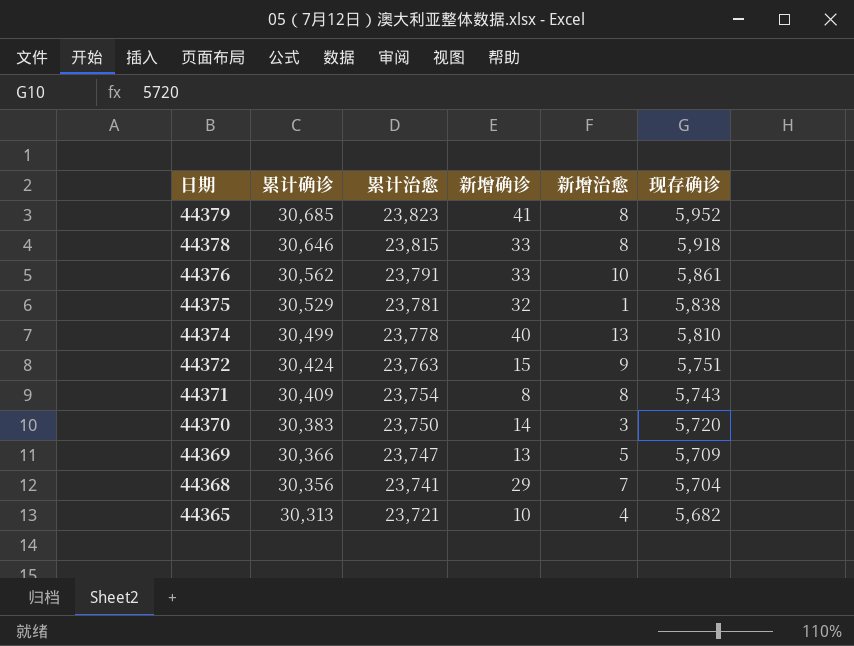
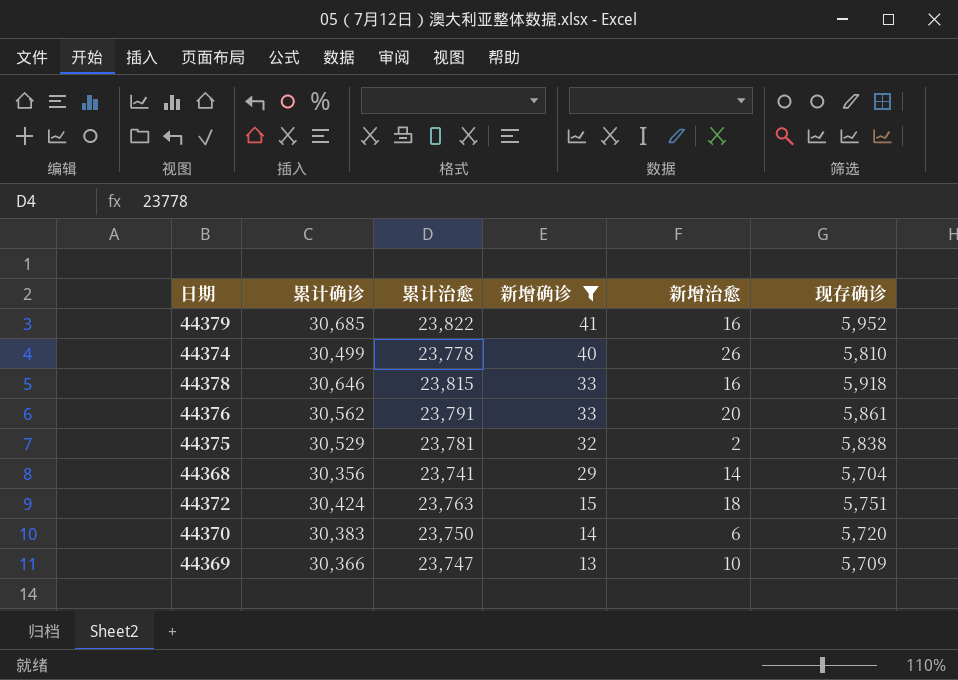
filter: none -> 新增确诊 >= 13
row order: 日期 descending -> 新增确诊 descending
44379 | 累计治愈: 23,823 -> 23,822
44379 | 新增治愈: 8 -> 16
44374 | 新增治愈: 13 -> 26
44378 | 新增治愈: 8 -> 16
44376 | 新增治愈: 10 -> 20
44375 | 新增治愈: 1 -> 2
44368 | 新增治愈: 7 -> 14
44372 | 新增治愈: 9 -> 18
44370 | 新增治愈: 3 -> 6
44369 | 新增治愈: 5 -> 10

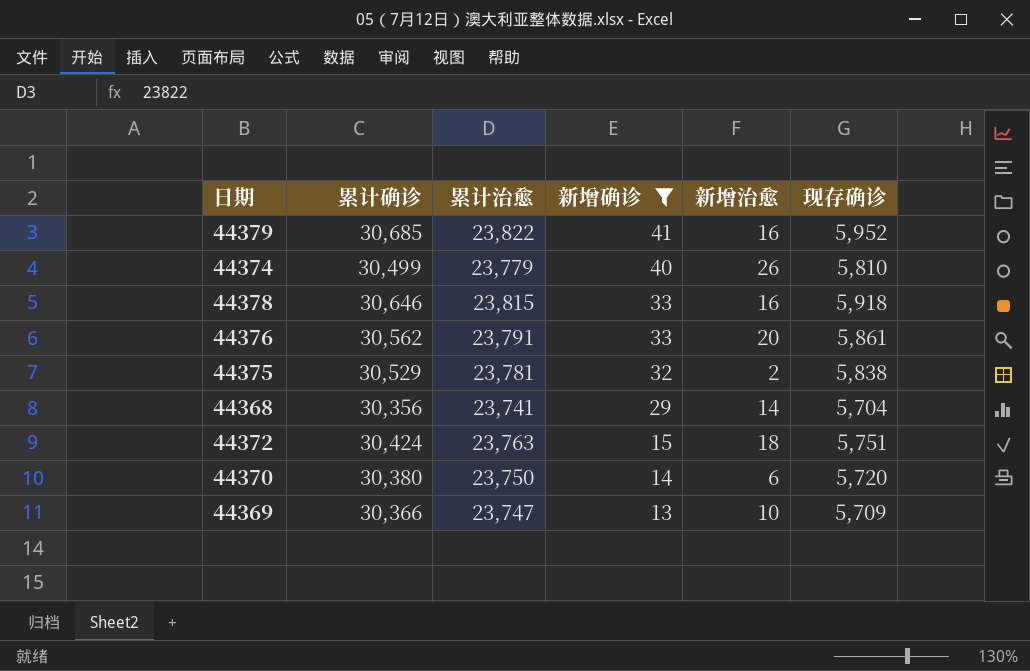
44374 | 累计治愈: 23,778 -> 23,779
44370 | 累计确诊: 30,383 -> 30,380

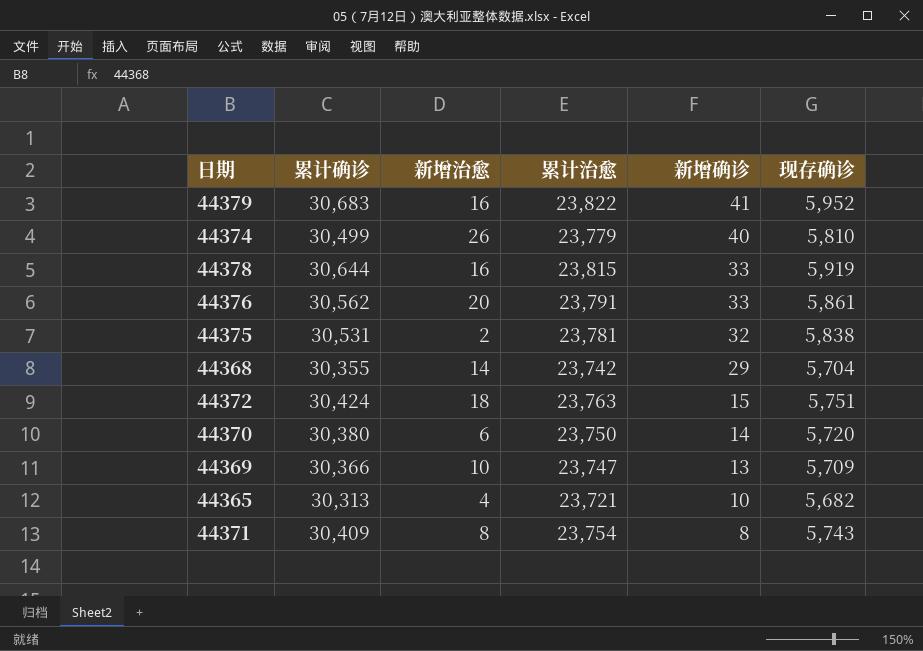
filter: 新增确诊 >= 13 -> none
column 新增治愈 | position: 5 -> 3
44379 | 累计确诊: 30,685 -> 30,683
44378 | 累计确诊: 30,646 -> 30,644
44378 | 现存确诊: 5,918 -> 5,919
44375 | 累计确诊: 30,529 -> 30,531
44368 | 累计确诊: 30,356 -> 30,355
44368 | 累计治愈: 23,741 -> 23,742

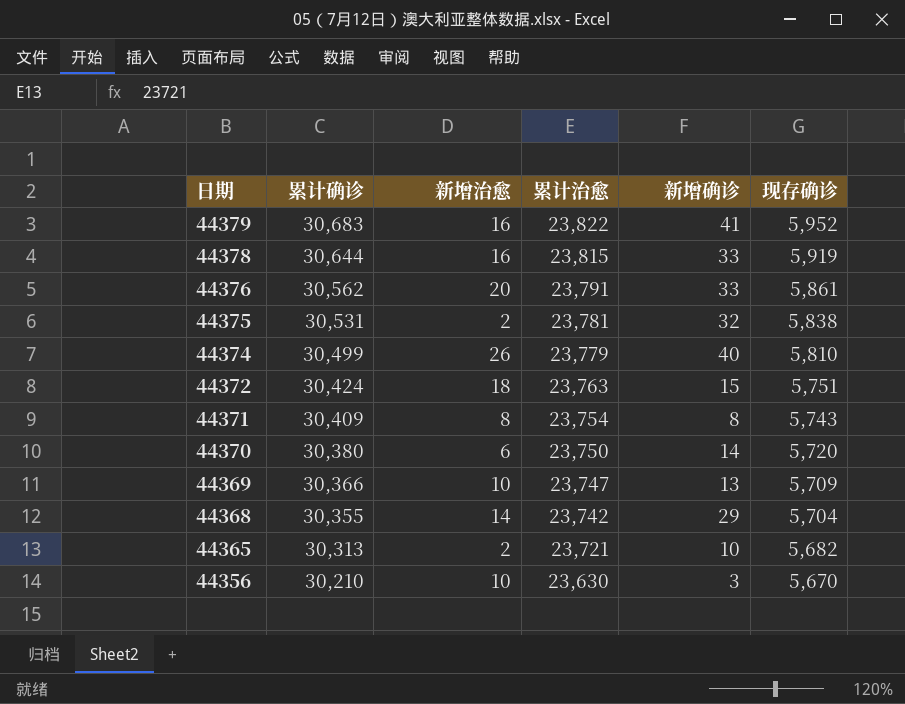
row order: 新增确诊 descending -> 日期 descending
44365 | 新增治愈: 4 -> 2
row 44356: none -> 30,210 | 10 | 23,630 | 3 | 5,670

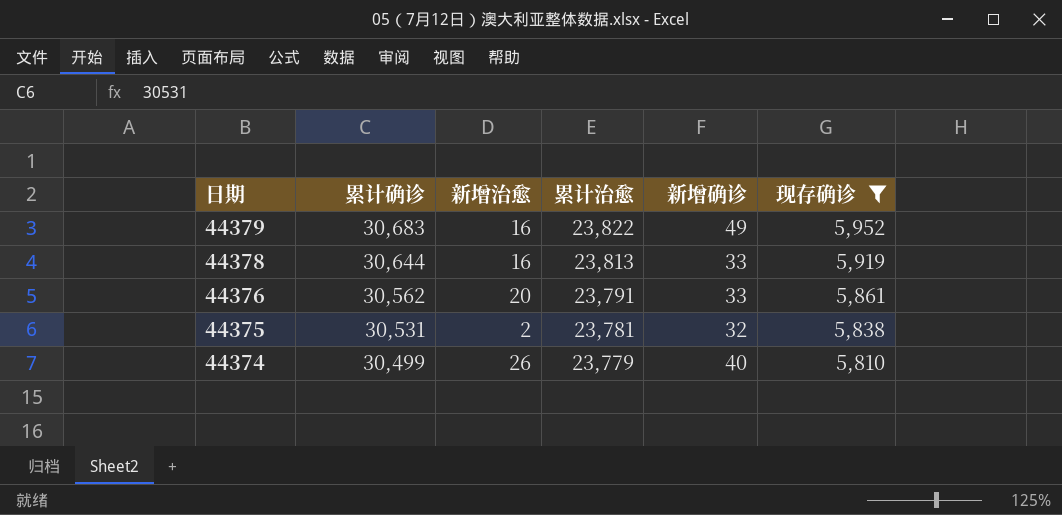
filter: none -> 现存确诊 >= 5,810
44379 | 新增确诊: 41 -> 49
44378 | 累计治愈: 23,815 -> 23,813

